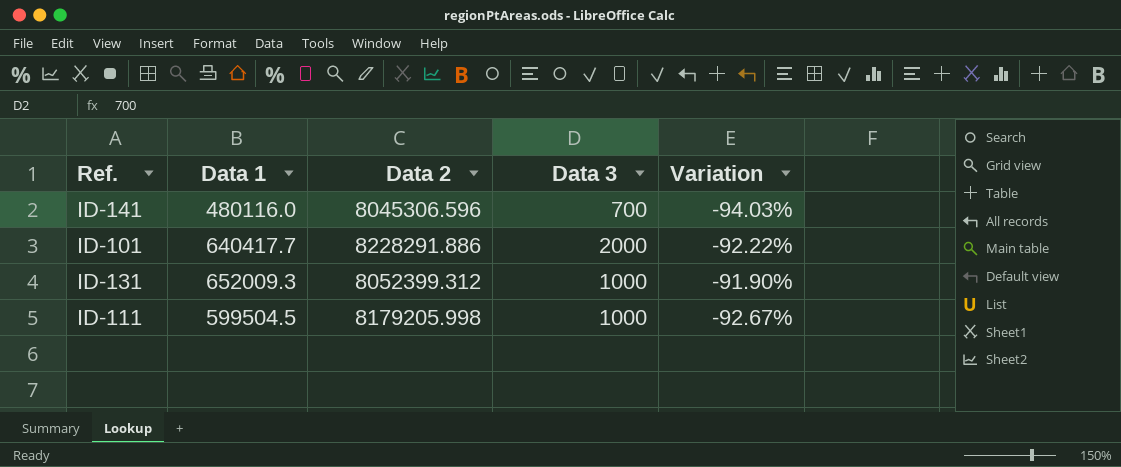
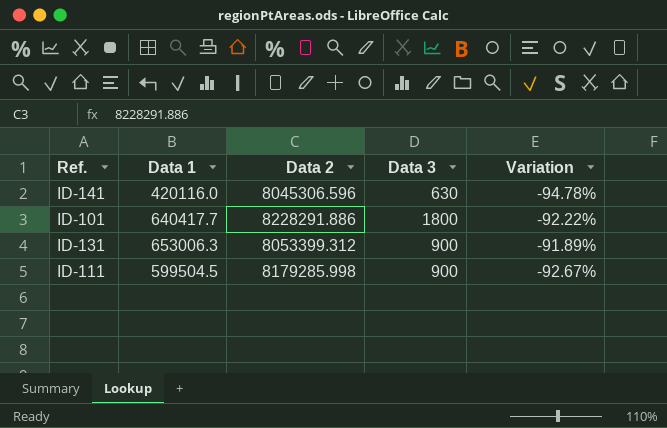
ID-141 | Data 1: 480116.0 -> 420116.0
ID-141 | Data 3: 700 -> 630
ID-141 | Variation: -94.03% -> -94.78%
ID-101 | Data 3: 2000 -> 1800
ID-131 | Data 1: 652009.3 -> 653006.3
ID-131 | Data 2: 8052399.312 -> 8053399.312
ID-131 | Data 3: 1000 -> 900
ID-131 | Variation: -91.90% -> -91.89%
ID-111 | Data 2: 8179205.998 -> 8179285.998
ID-111 | Data 3: 1000 -> 900

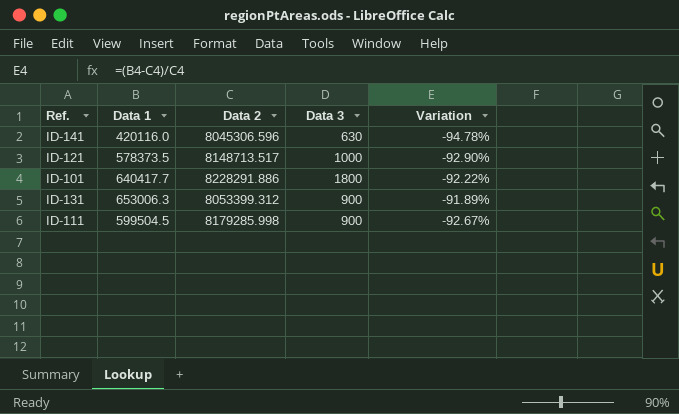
row ID-121: none -> 578373.5 | 8148713.517 | 1000 | -92.90%

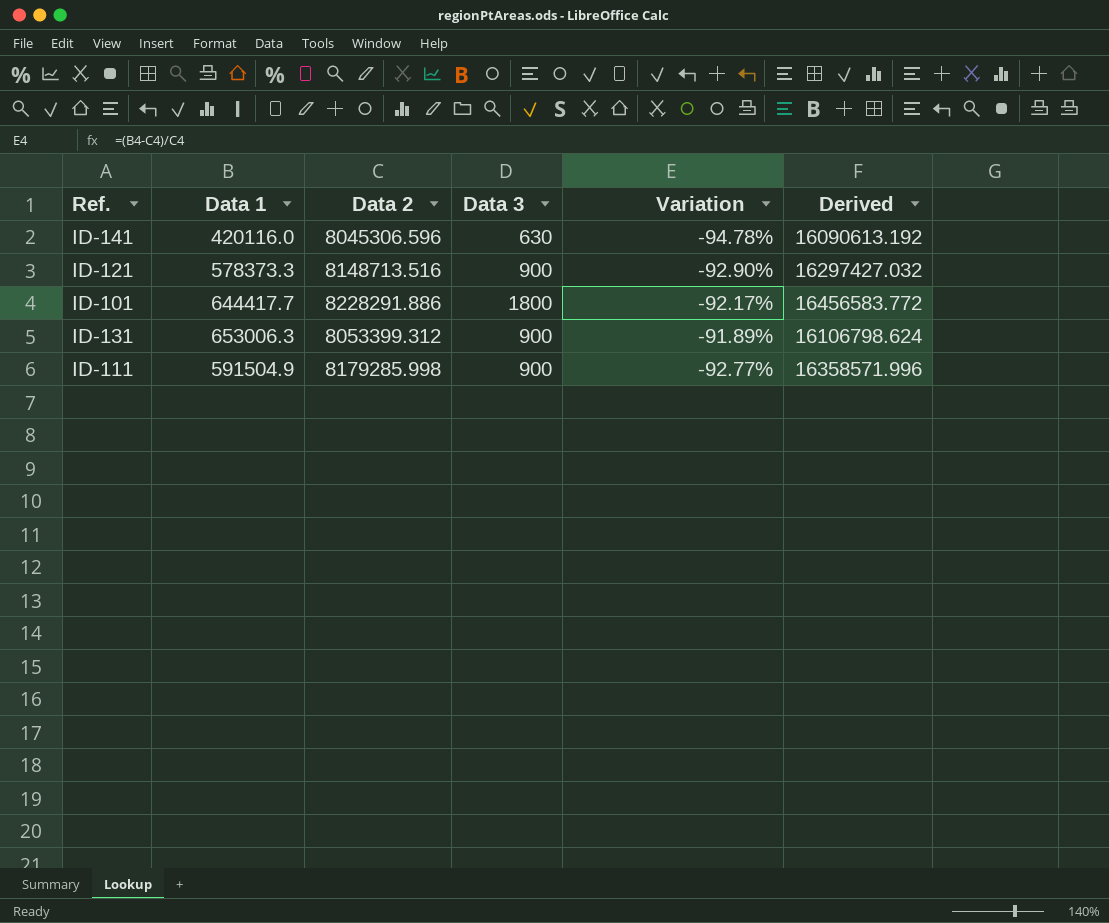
column Derived | formula: none -> [Data 2] * 2
ID-121 | Data 1: 578373.5 -> 578373.3
ID-121 | Data 2: 8148713.517 -> 8148713.516
ID-121 | Data 3: 1000 -> 900
ID-101 | Data 1: 640417.7 -> 644417.7
ID-101 | Variation: -92.22% -> -92.17%
ID-111 | Data 1: 599504.5 -> 591504.9
ID-111 | Variation: -92.67% -> -92.77%

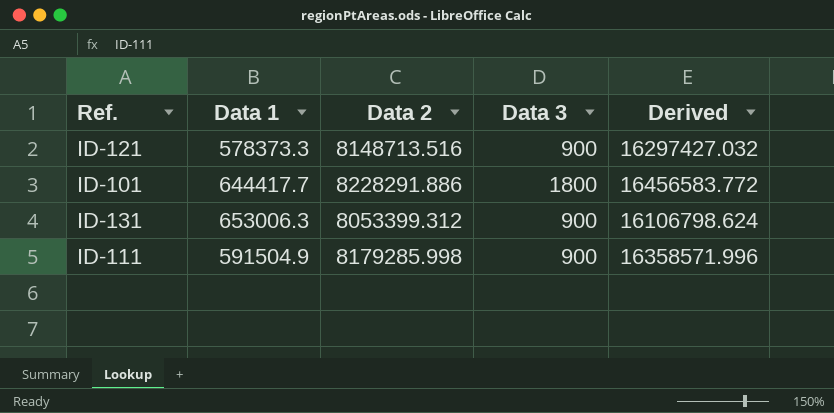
column Variation | formula: ([Data 1] - [Data 2]) / [Data 2] -> none
row ID-141: 420116.0 | 8045306.596 | 630 | -94.78% | 16090613.192 -> none

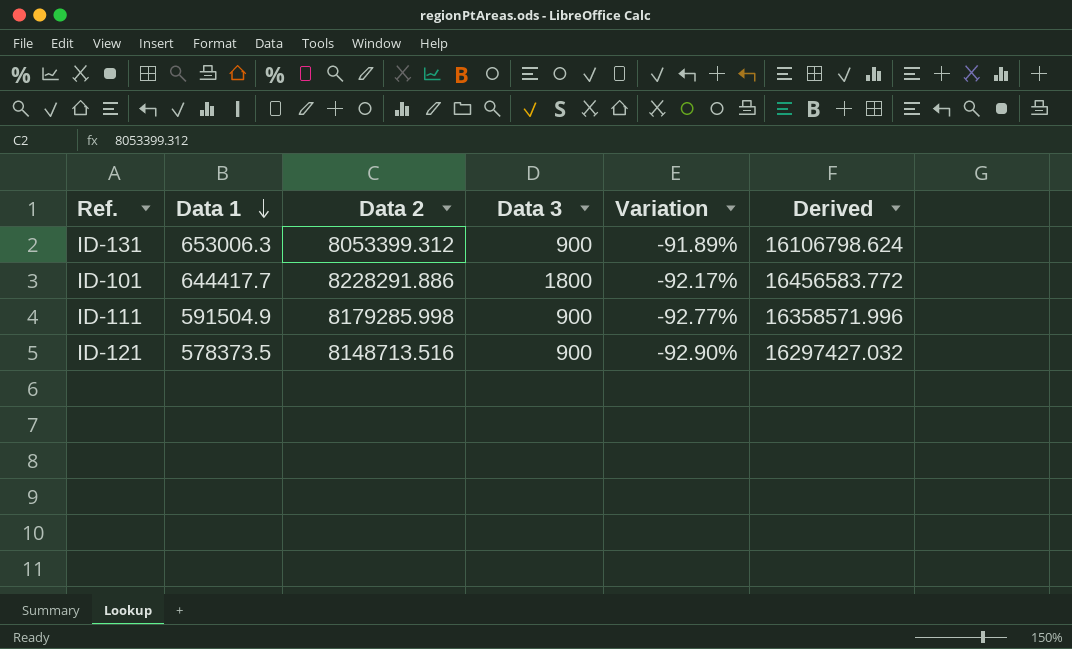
row order: none -> Data 1 descending
column Variation | formula: none -> ([Data 1] - [Data 2]) / [Data 2]
ID-121 | Data 1: 578373.3 -> 578373.5

